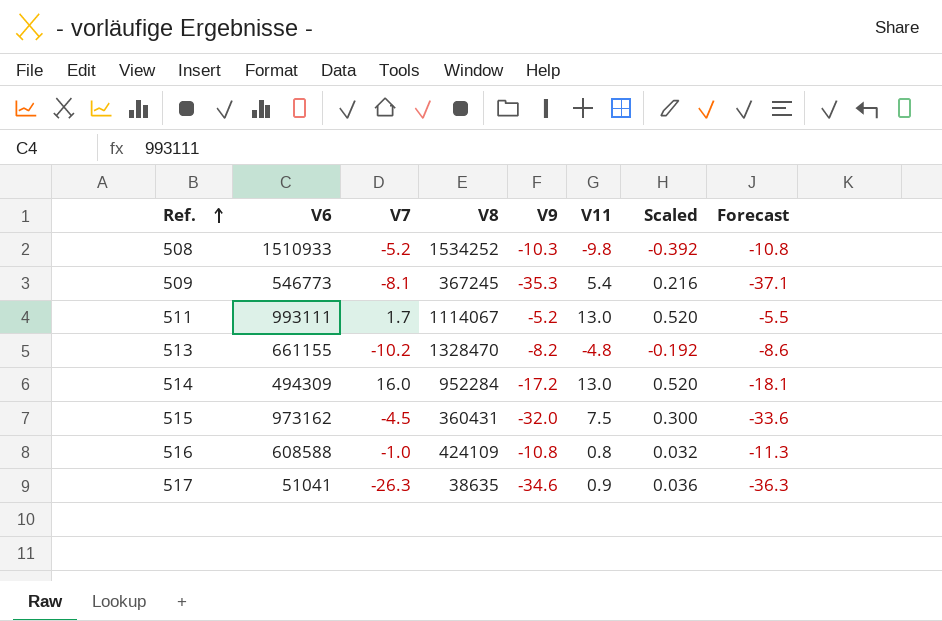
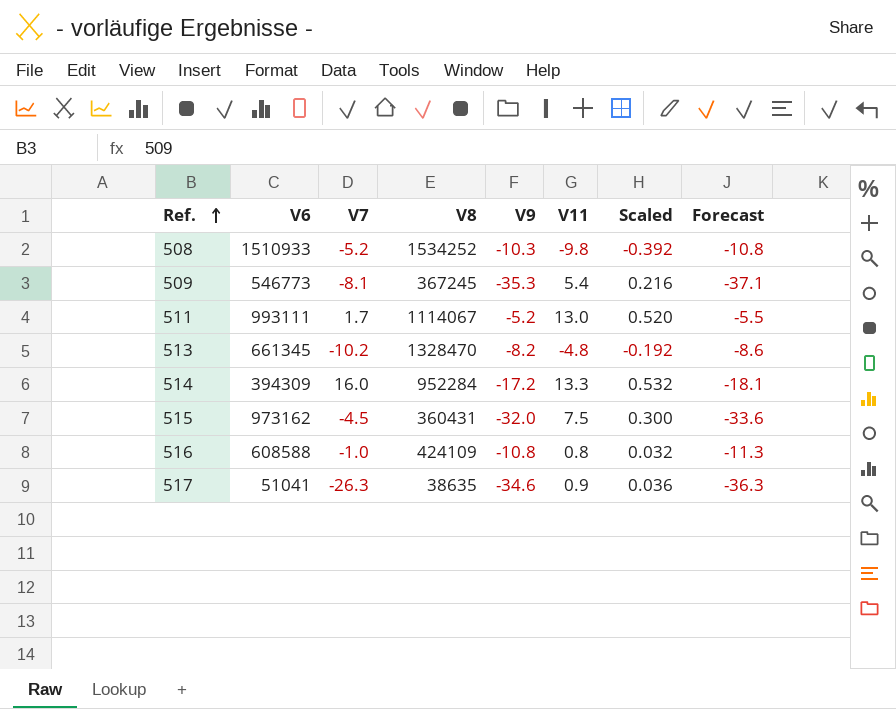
513 | V6: 661155 -> 661345
514 | V6: 494309 -> 394309
514 | V11: 13.0 -> 13.3
514 | Scaled: 0.520 -> 0.532

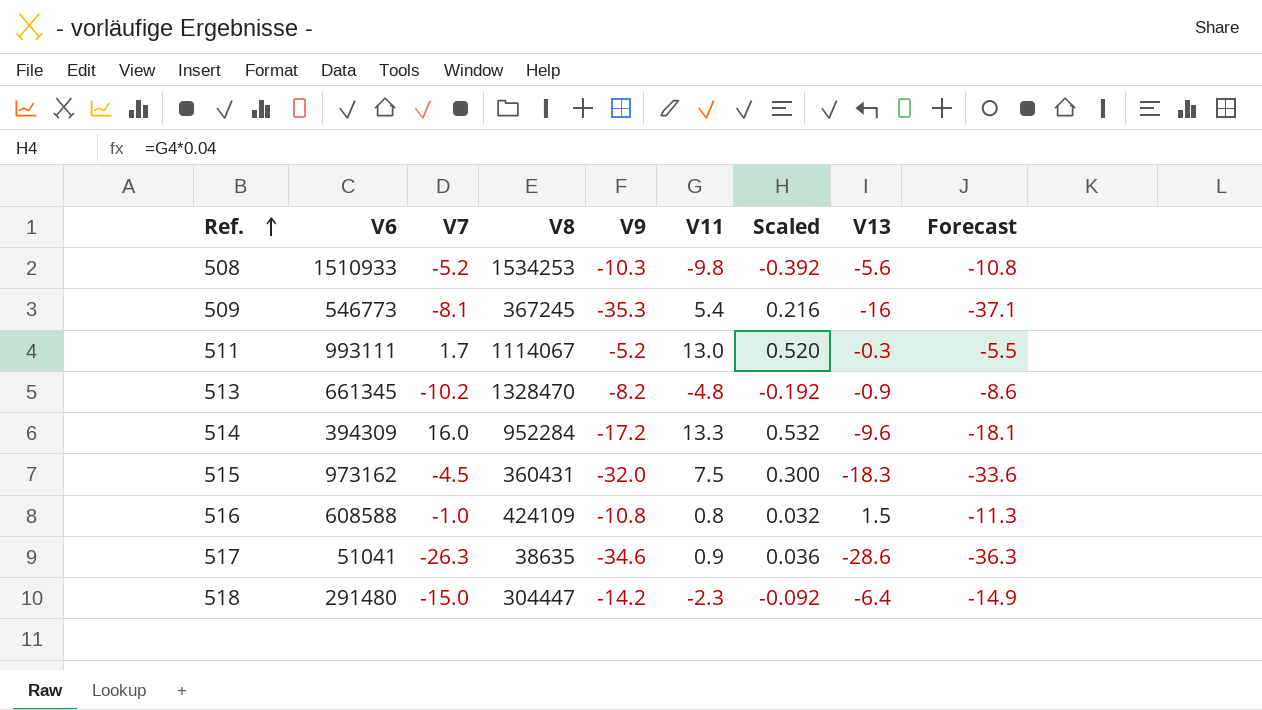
column V13 | position: none -> 8
508 | V8: 1534252 -> 1534253
row 518: none -> 291480 | -15.0 | 304447 | -14.2 | -2.3 | -0.092 | -6.4 | -14.9

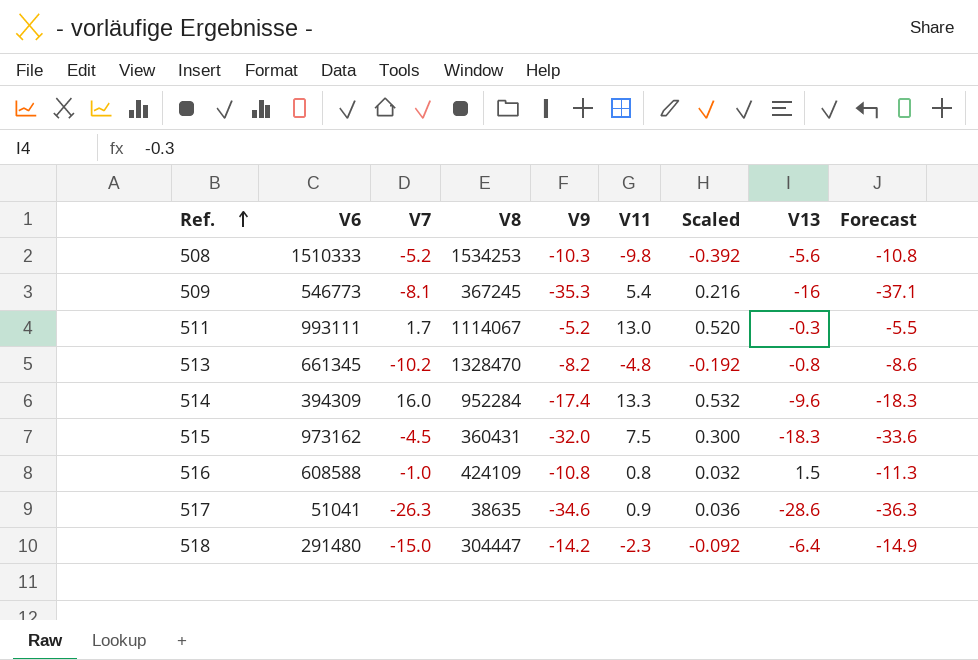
508 | V6: 1510933 -> 1510333
513 | V13: -0.9 -> -0.8
514 | V9: -17.2 -> -17.4
514 | Forecast: -18.1 -> -18.3

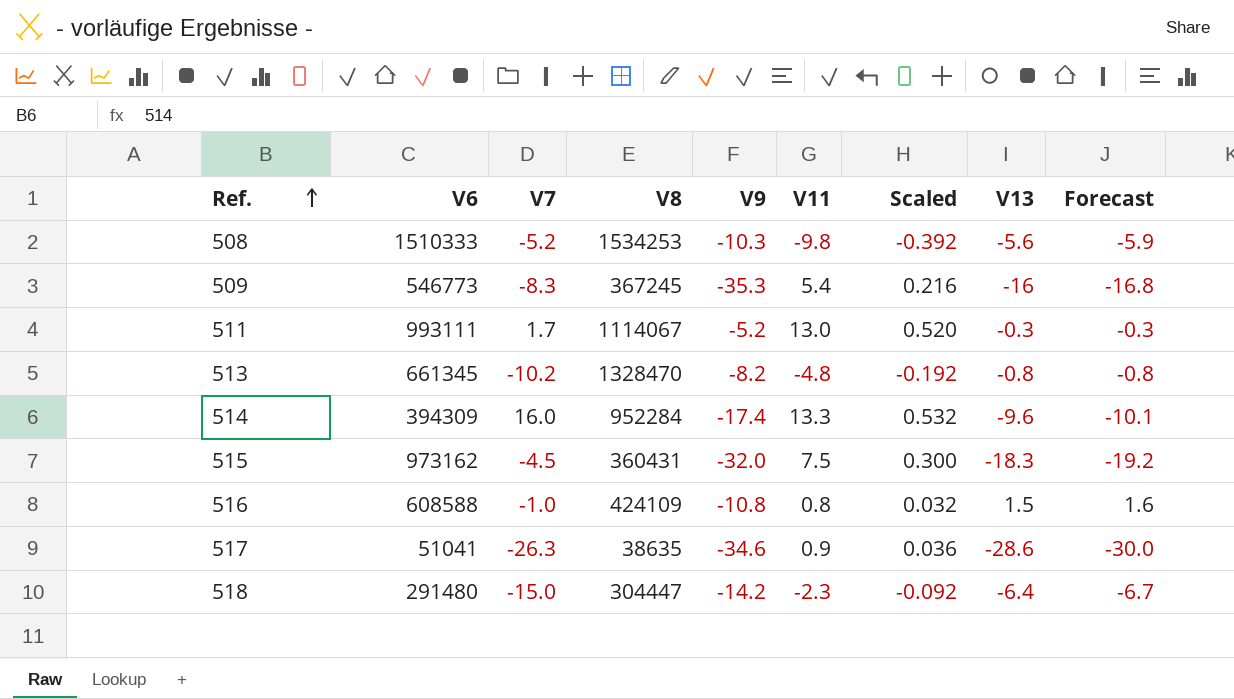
column Forecast | formula: [V9] * 1.05 -> [V13] * 1.05
509 | V7: -8.1 -> -8.3

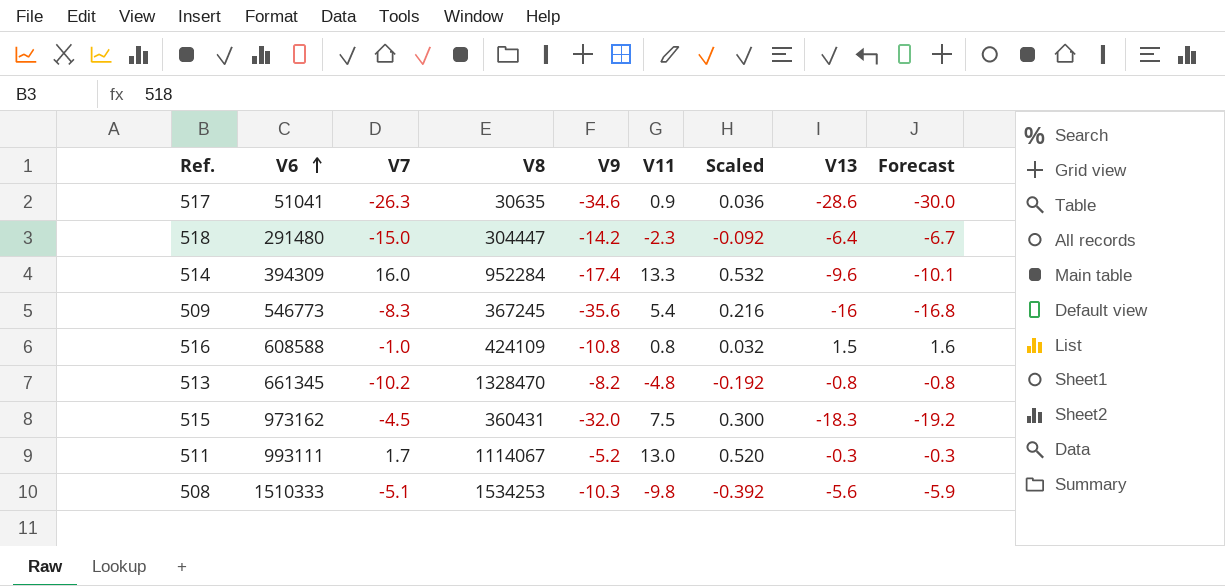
row order: Ref. ascending -> V6 ascending
517 | V8: 38635 -> 30635
509 | V9: -35.3 -> -35.6
508 | V7: -5.2 -> -5.1

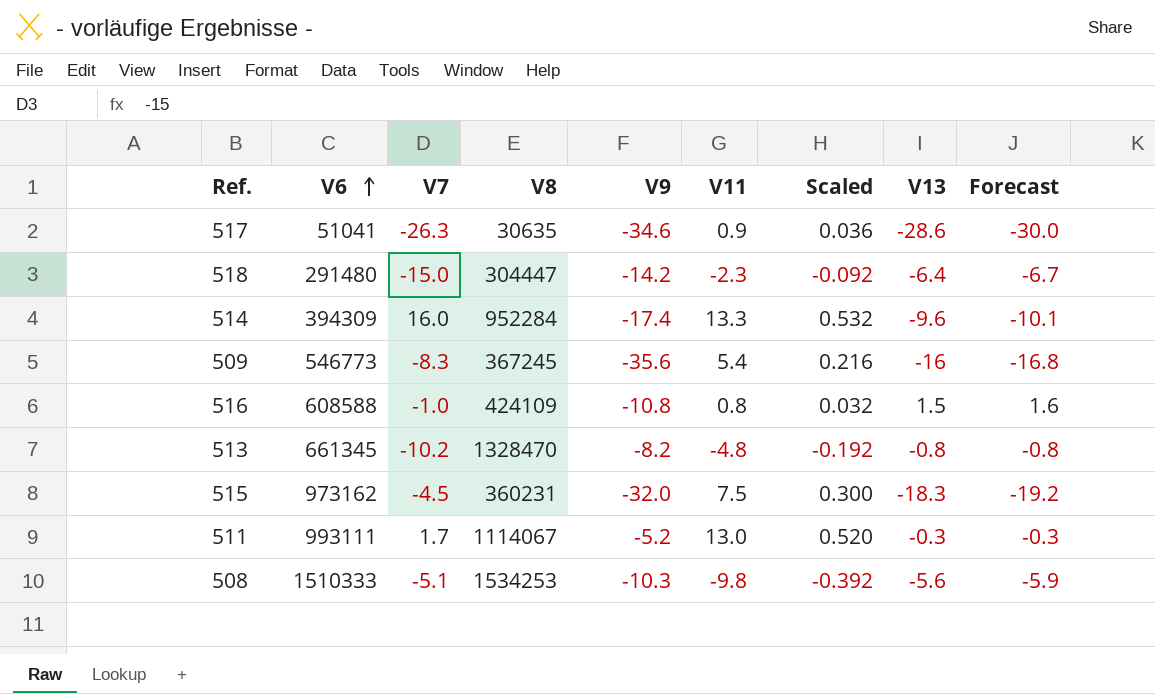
515 | V8: 360431 -> 360231

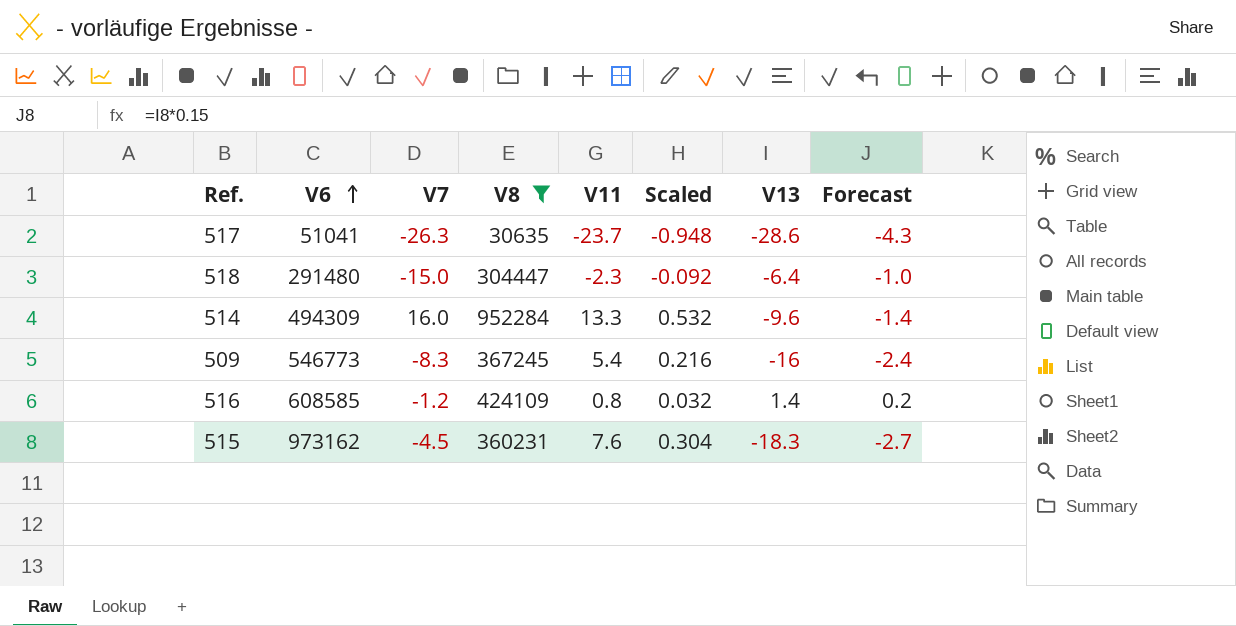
filter: none -> V8 <= 952284
column V9 | position: 5 -> none
column Forecast | formula: [V13] * 1.05 -> [V13] * 0.15
517 | V11: 0.9 -> -23.7
517 | Scaled: 0.036 -> -0.948
514 | V6: 394309 -> 494309
516 | V6: 608588 -> 608585
516 | V7: -1.0 -> -1.2
516 | V13: 1.5 -> 1.4
515 | V11: 7.5 -> 7.6
515 | Scaled: 0.300 -> 0.304

